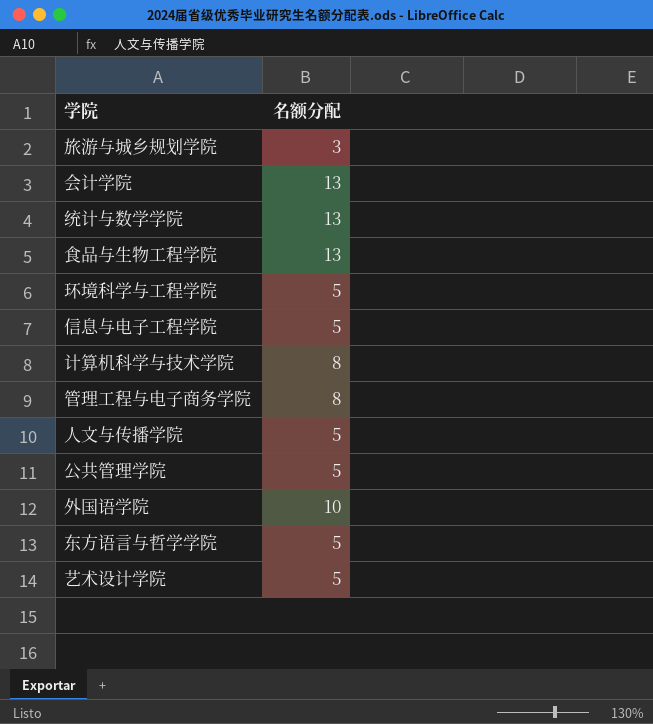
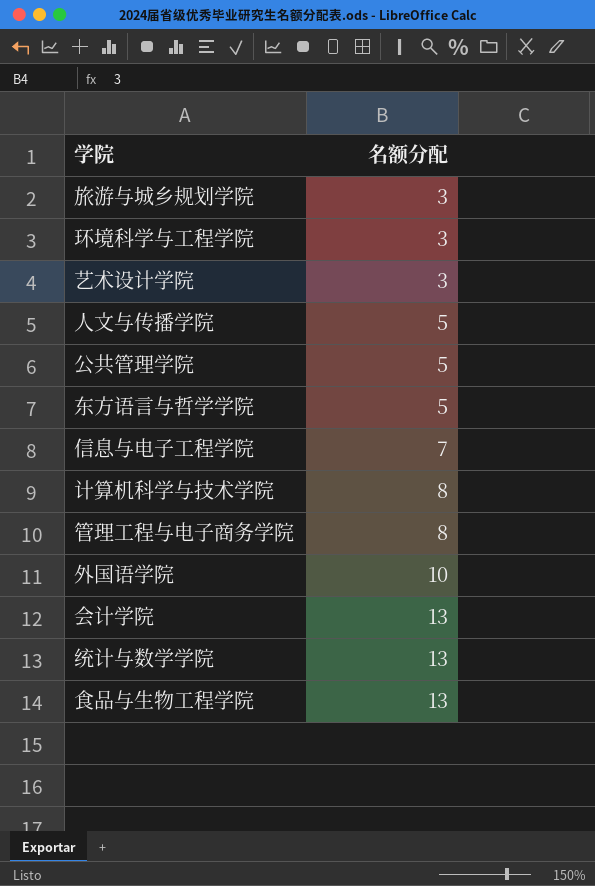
row order: none -> 名额分配 ascending
环境科学与工程学院 | 名额分配: 5 -> 3
艺术设计学院 | 名额分配: 5 -> 3
信息与电子工程学院 | 名额分配: 5 -> 7

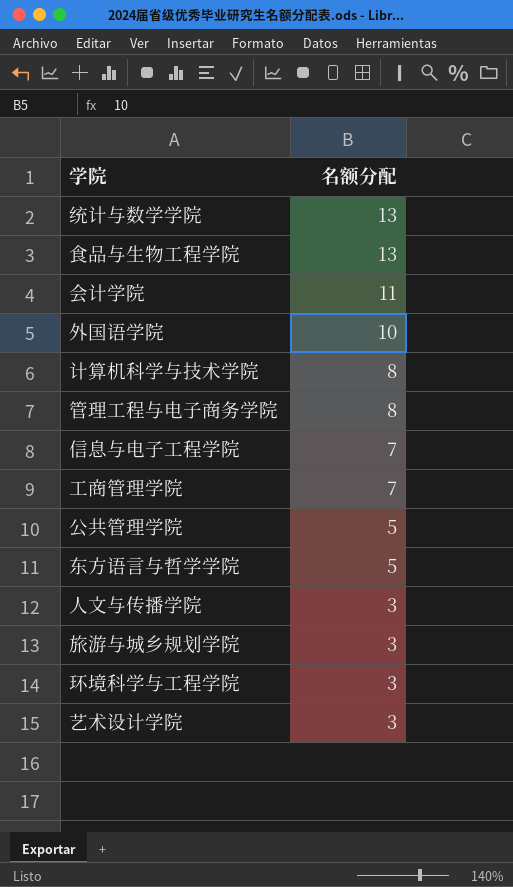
row order: 名额分配 ascending -> 名额分配 descending
会计学院 | 名额分配: 13 -> 11
row 工商管理学院: none -> 7
人文与传播学院 | 名额分配: 5 -> 3

